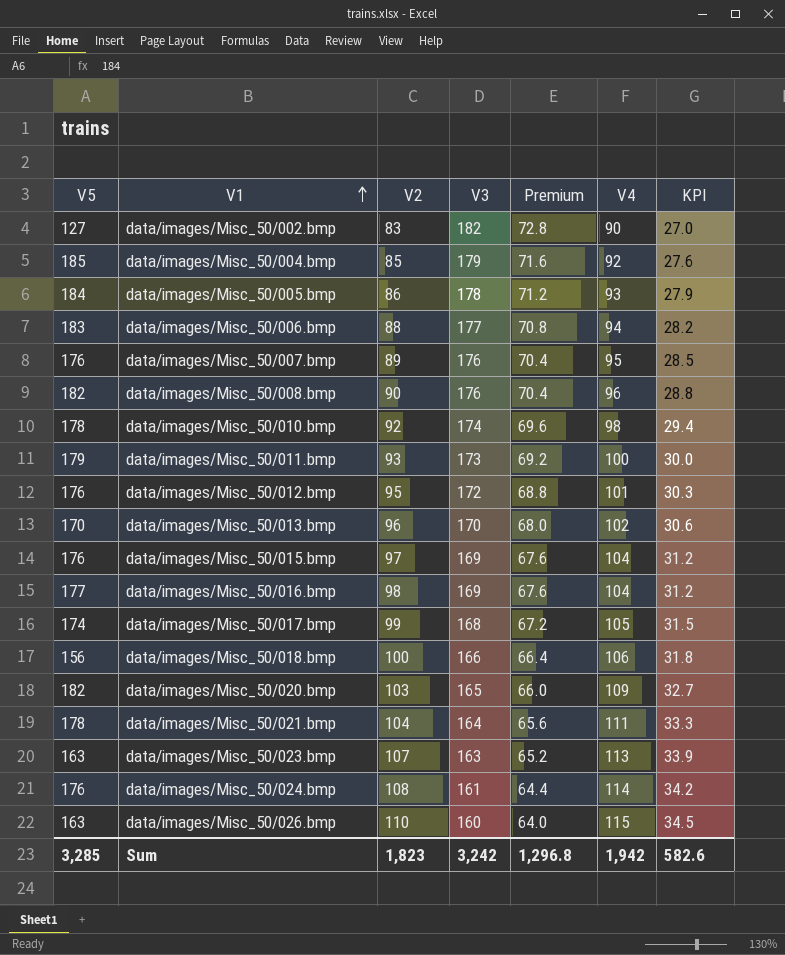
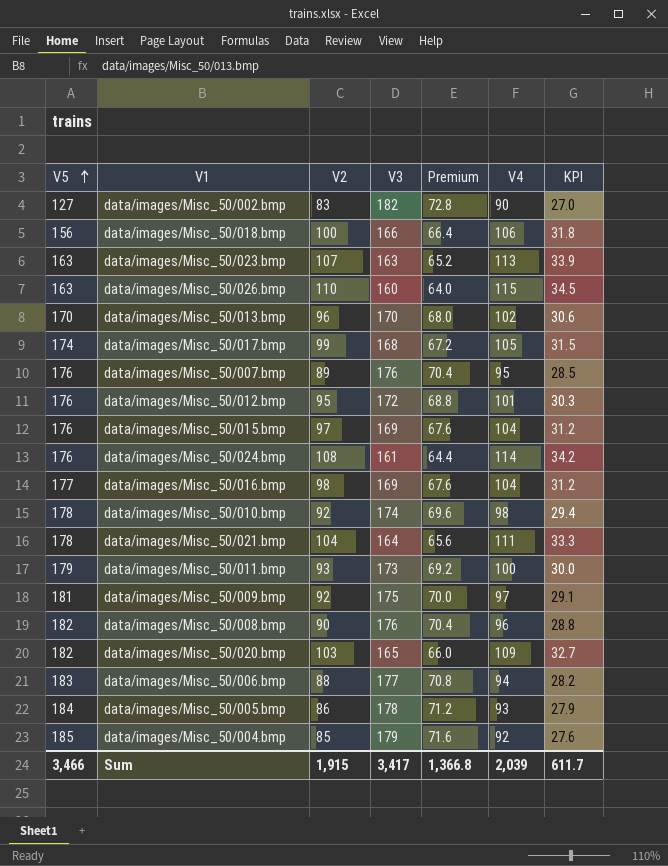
row order: V1 ascending -> V5 ascending
row data/images/Misc_50/009.bmp: none -> 181 | 92 | 175 | 70.0 | 97 | 29.1
Sum | V5: 3,285 -> 3,466
Sum | V2: 1,823 -> 1,915
Sum | V3: 3,242 -> 3,417
Sum | Premium: 1,296.8 -> 1,366.8
Sum | V4: 1,942 -> 2,039
Sum | KPI: 582.6 -> 611.7

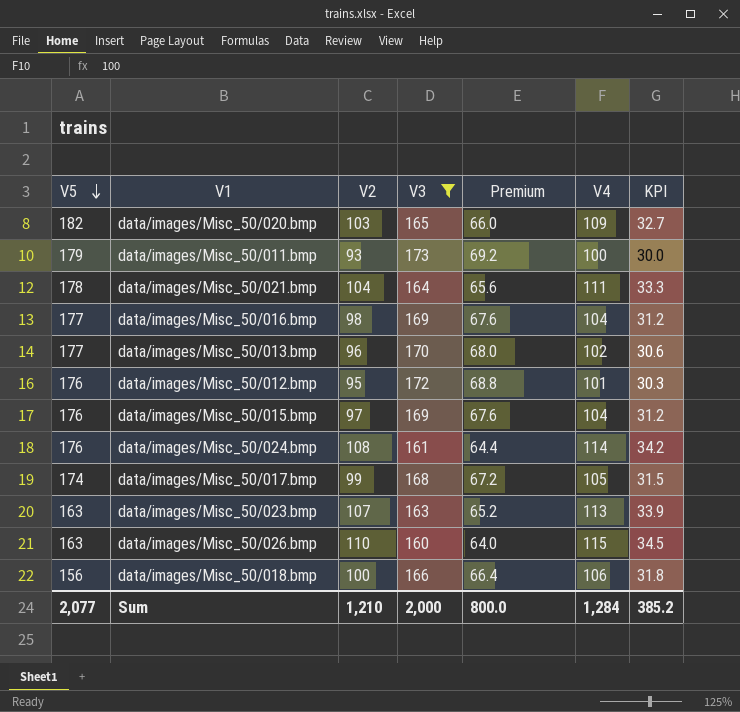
filter: none -> V3 <= 173
row order: V5 ascending -> V5 descending
data/images/Misc_50/013.bmp | V5: 170 -> 177
Sum | V5: 3,466 -> 2,077
Sum | V2: 1,915 -> 1,210
Sum | V3: 3,417 -> 2,000
Sum | Premium: 1,366.8 -> 800.0
Sum | V4: 2,039 -> 1,284
Sum | KPI: 611.7 -> 385.2

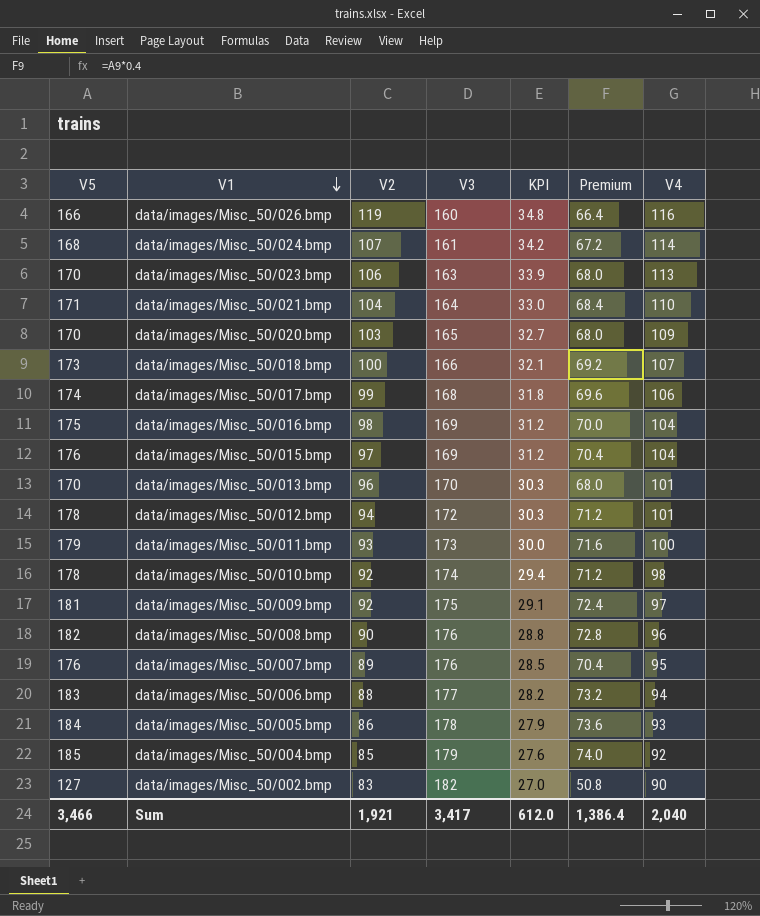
filter: V3 <= 173 -> none
row order: V5 descending -> V1 descending
column KPI | position: 7 -> 5
column Premium | formula: [V3] * 0.4 -> [V5] * 0.4
data/images/Misc_50/026.bmp | V5: 163 -> 166
data/images/Misc_50/026.bmp | V2: 110 -> 119
data/images/Misc_50/026.bmp | KPI: 34.5 -> 34.8
data/images/Misc_50/026.bmp | V4: 115 -> 116
data/images/Misc_50/024.bmp | V5: 176 -> 168
data/images/Misc_50/024.bmp | V2: 108 -> 107
data/images/Misc_50/023.bmp | V5: 163 -> 170
data/images/Misc_50/023.bmp | V2: 107 -> 106
data/images/Misc_50/021.bmp | V5: 178 -> 171
data/images/Misc_50/021.bmp | KPI: 33.3 -> 33.0
data/images/Misc_50/021.bmp | V4: 111 -> 110
data/images/Misc_50/020.bmp | V5: 182 -> 170
data/images/Misc_50/018.bmp | V5: 156 -> 173
data/images/Misc_50/018.bmp | KPI: 31.8 -> 32.1
data/images/Misc_50/018.bmp | V4: 106 -> 107
data/images/Misc_50/017.bmp | KPI: 31.5 -> 31.8
data/images/Misc_50/017.bmp | V4: 105 -> 106
data/images/Misc_50/016.bmp | V5: 177 -> 175
data/images/Misc_50/013.bmp | V5: 177 -> 170
data/images/Misc_50/013.bmp | KPI: 30.6 -> 30.3
data/images/Misc_50/013.bmp | V4: 102 -> 101
data/images/Misc_50/012.bmp | V5: 176 -> 178
data/images/Misc_50/012.bmp | V2: 95 -> 94
Sum | V5: 2,077 -> 3,466
Sum | V2: 1,210 -> 1,921
Sum | V3: 2,000 -> 3,417
Sum | KPI: 385.2 -> 612.0
Sum | Premium: 800.0 -> 1,386.4
Sum | V4: 1,284 -> 2,040

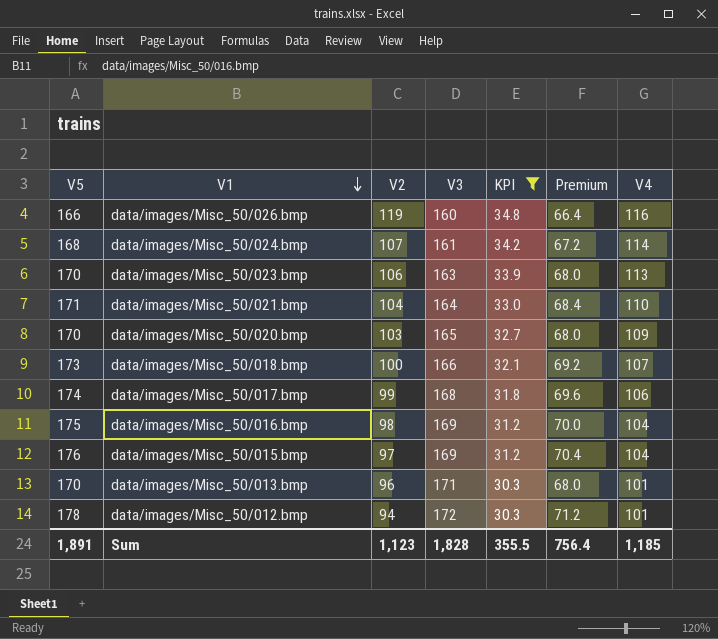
filter: none -> KPI >= 30.3
data/images/Misc_50/013.bmp | V3: 170 -> 171
Sum | V5: 3,466 -> 1,891
Sum | V2: 1,921 -> 1,123
Sum | V3: 3,417 -> 1,828
Sum | KPI: 612.0 -> 355.5
Sum | Premium: 1,386.4 -> 756.4
Sum | V4: 2,040 -> 1,185

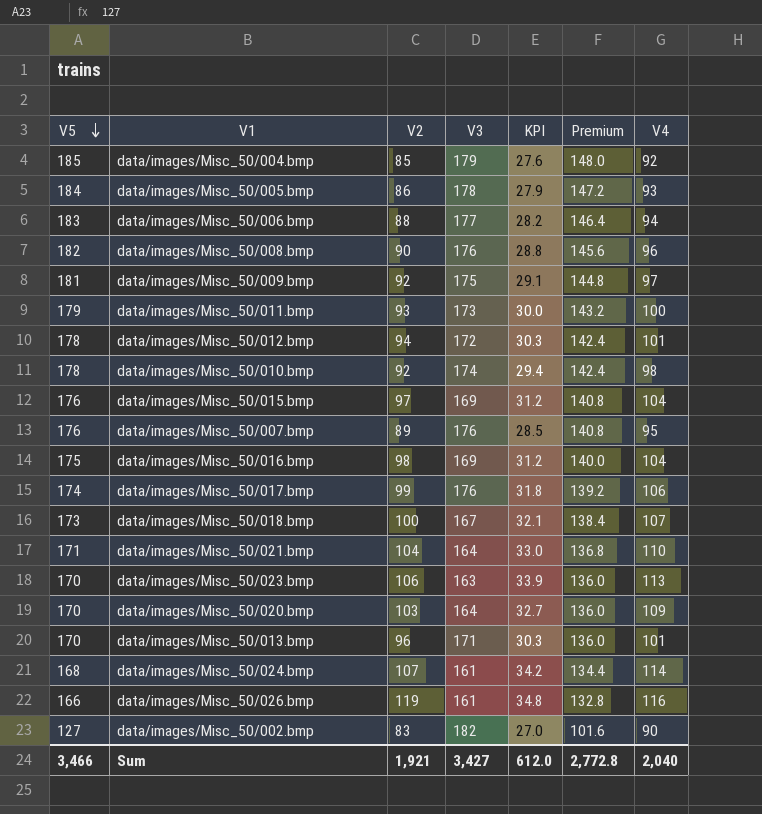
filter: KPI >= 30.3 -> none
row order: V1 descending -> V5 descending
column Premium | formula: [V5] * 0.4 -> [V5] * 0.8
data/images/Misc_50/017.bmp | V3: 168 -> 176
data/images/Misc_50/018.bmp | V3: 166 -> 167
data/images/Misc_50/020.bmp | V3: 165 -> 164
data/images/Misc_50/026.bmp | V3: 160 -> 161
Sum | V5: 1,891 -> 3,466
Sum | V2: 1,123 -> 1,921
Sum | V3: 1,828 -> 3,427
Sum | KPI: 355.5 -> 612.0
Sum | Premium: 756.4 -> 2,772.8
Sum | V4: 1,185 -> 2,040

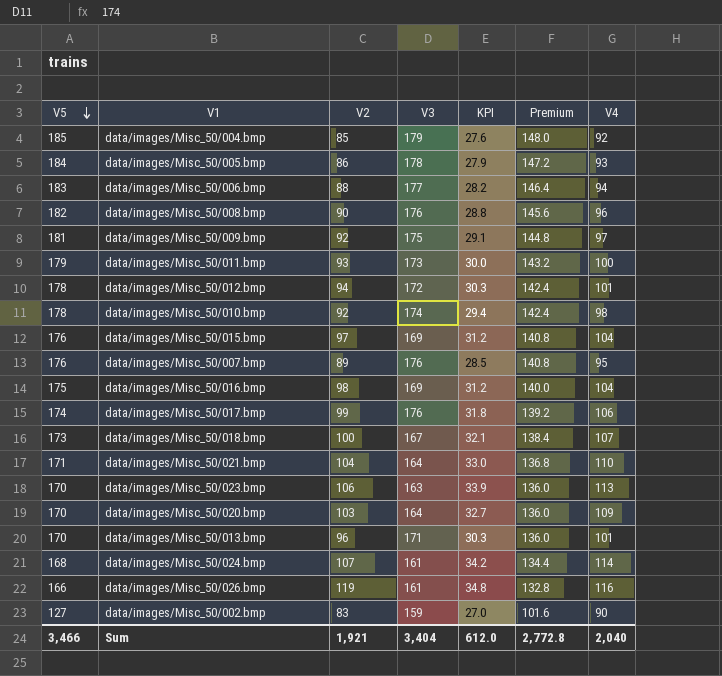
data/images/Misc_50/002.bmp | V3: 182 -> 159
Sum | V3: 3,427 -> 3,404

